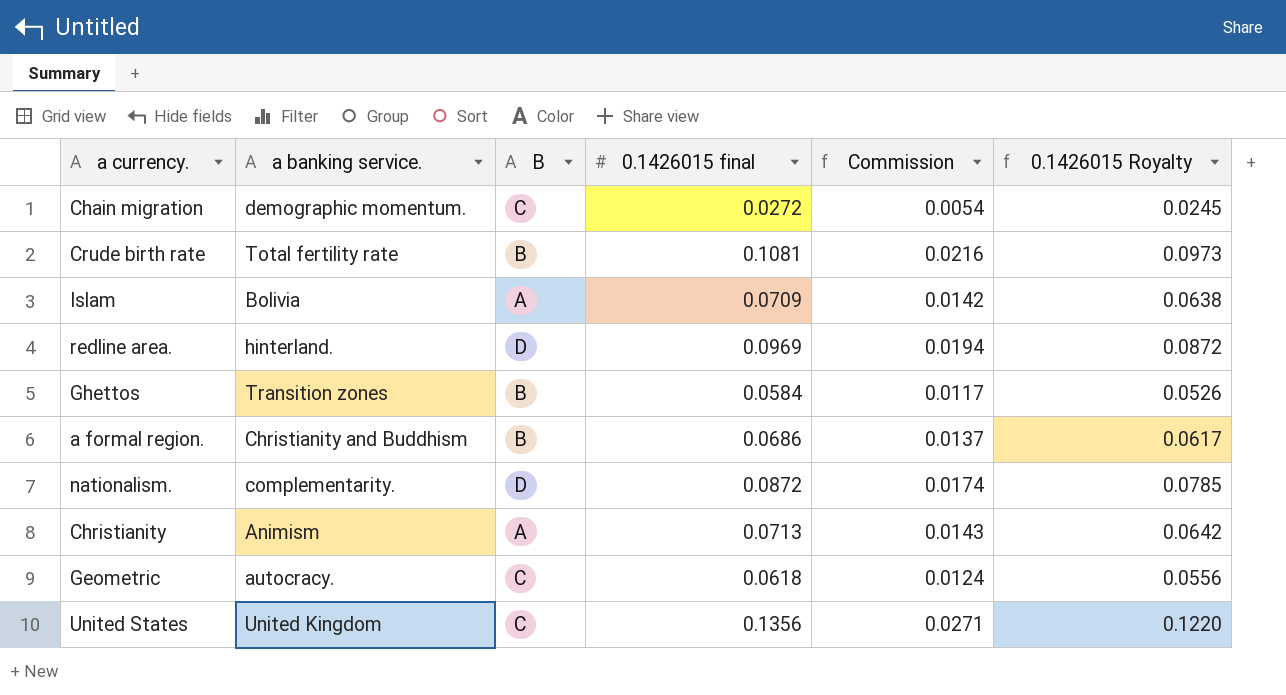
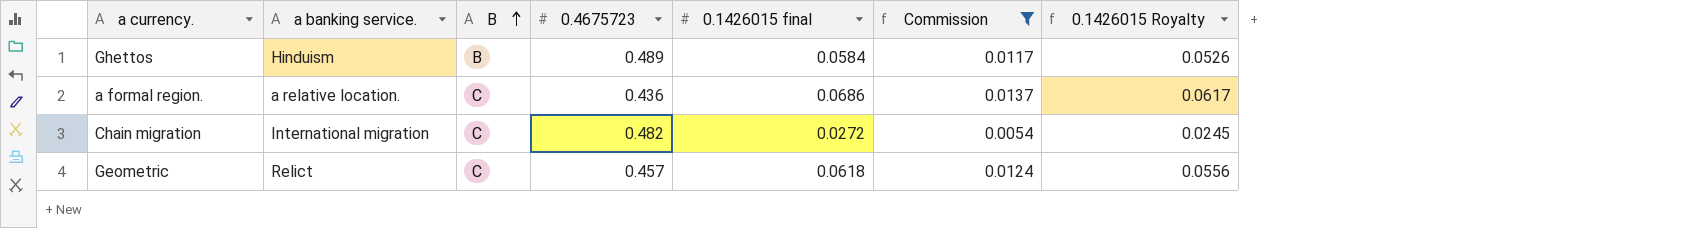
filter: none -> Commission <= 0.0137
row order: none -> B ascending
column 0.4675723 | position: none -> 4
Ghettos | a banking service.: Transition zones -> Hinduism
a formal region. | a banking service.: Christianity and Buddhism -> a relative location.
a formal region. | B: B -> C
Chain migration | a banking service.: demographic momentum. -> International migration
Geometric | a banking service.: autocracy. -> Relict

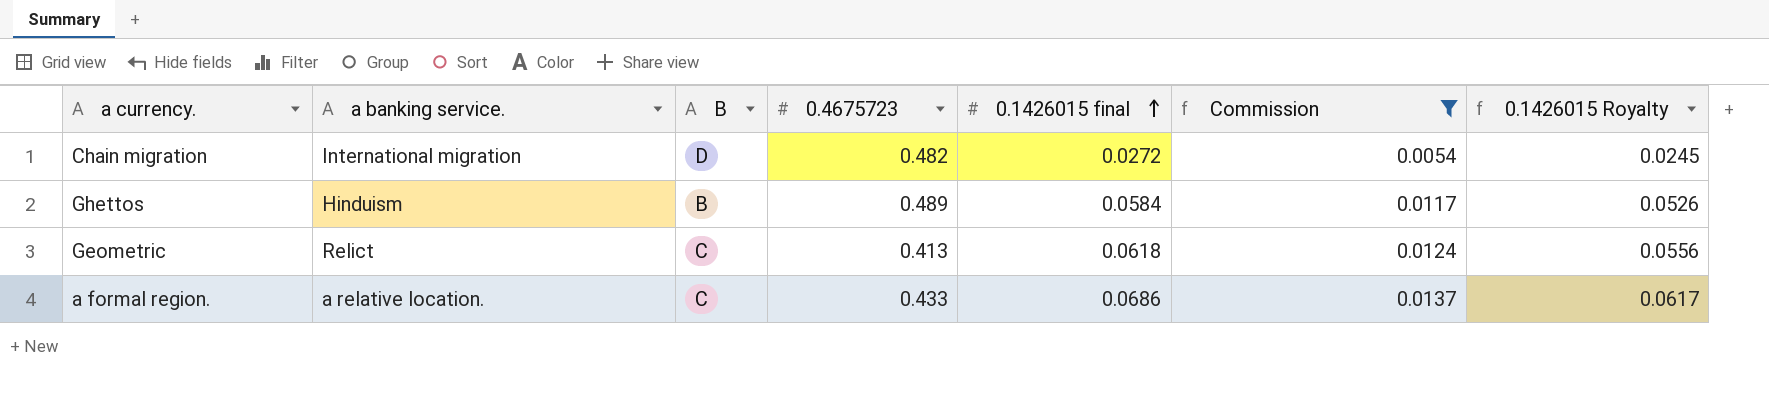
row order: B ascending -> 0.1426015 final ascending
Chain migration | B: C -> D
Geometric | 0.4675723: 0.457 -> 0.413
a formal region. | 0.4675723: 0.436 -> 0.433

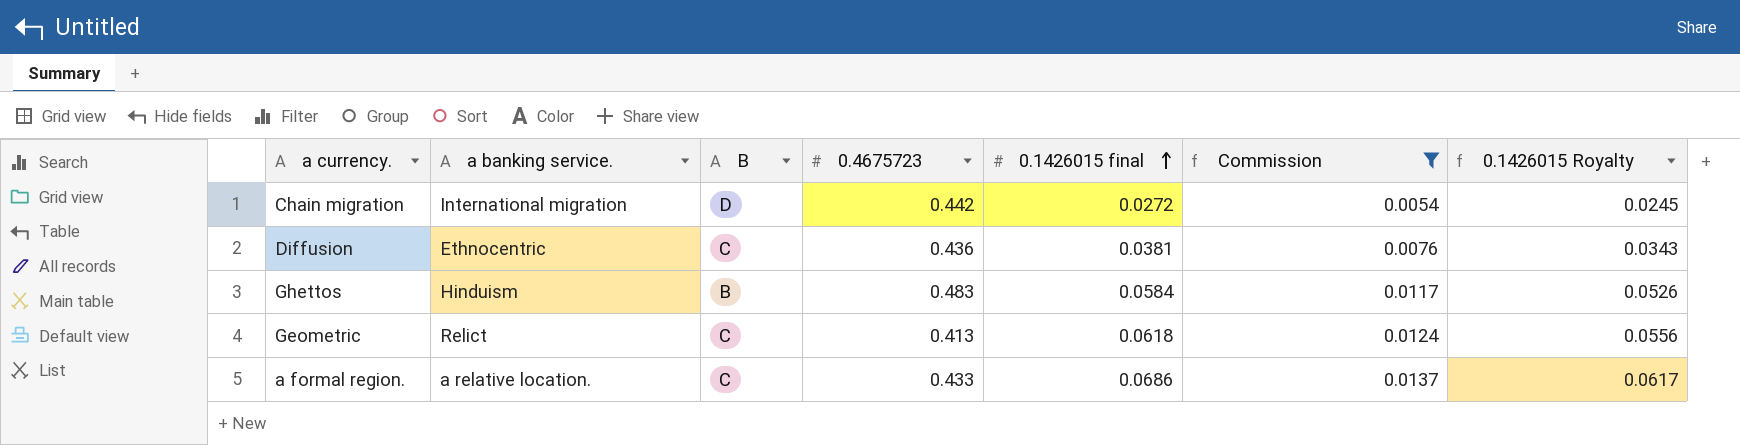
Chain migration | 0.4675723: 0.482 -> 0.442
row Diffusion: none -> Ethnocentric | C | 0.436 | 0.0381 | 0.0076 | 0.0343
Ghettos | 0.4675723: 0.489 -> 0.483

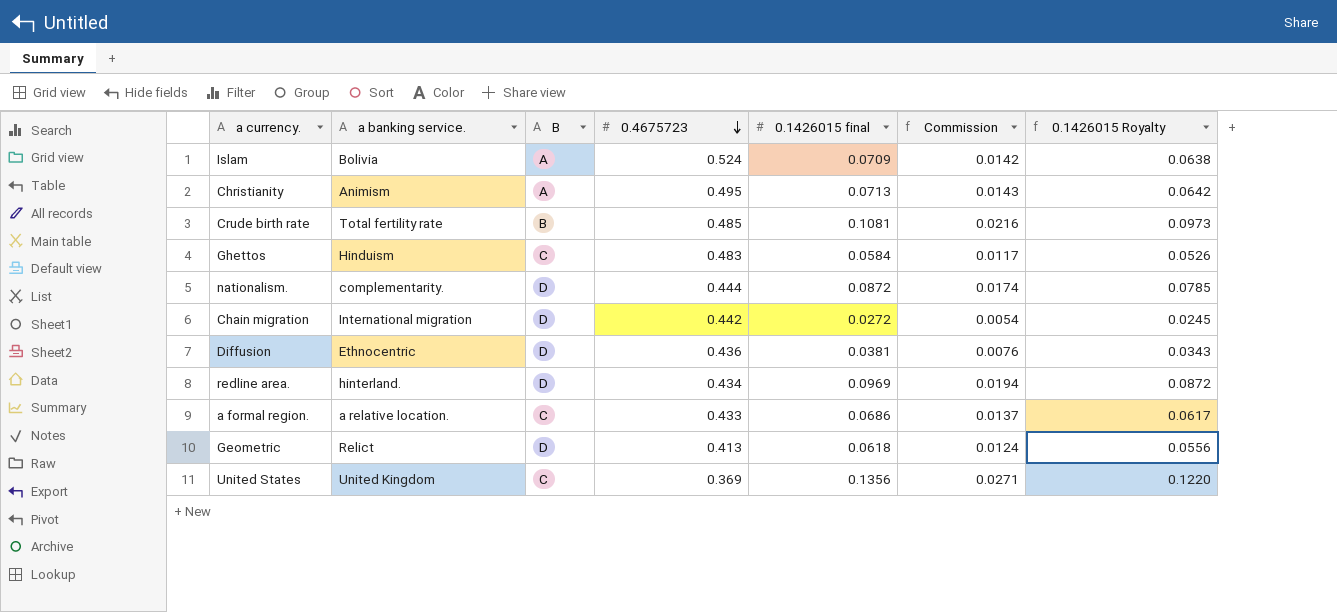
filter: Commission <= 0.0137 -> none
row order: 0.1426015 final ascending -> 0.4675723 descending
Ghettos | B: B -> C
Diffusion | B: C -> D
Geometric | B: C -> D

